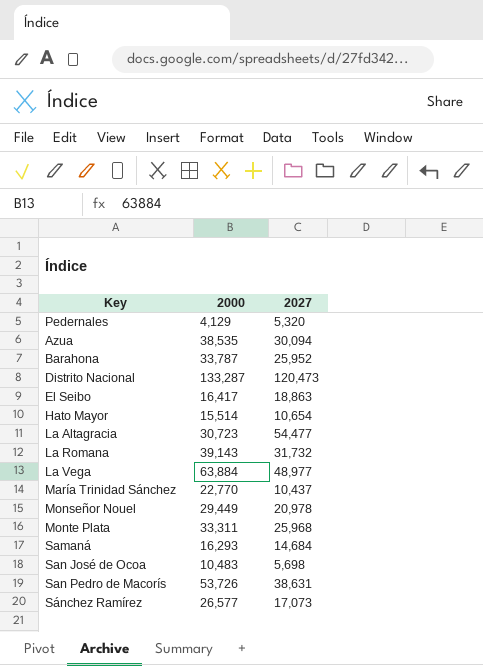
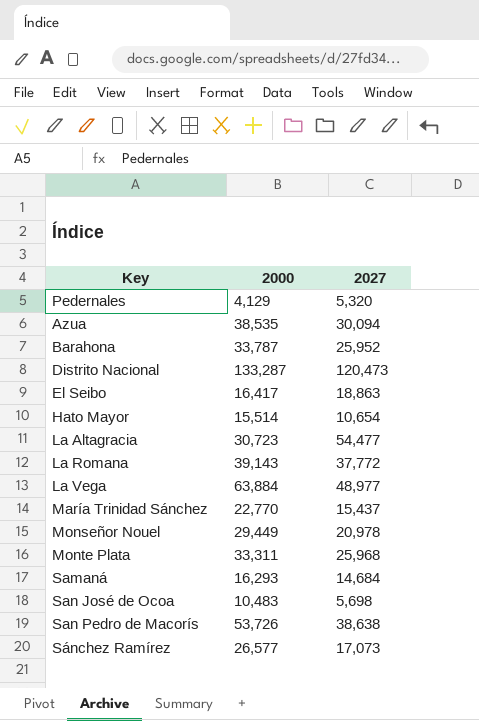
La Romana | 2027: 31,732 -> 37,772
María Trinidad Sánchez | 2027: 10,437 -> 15,437
San Pedro de Macorís | 2027: 38,631 -> 38,638

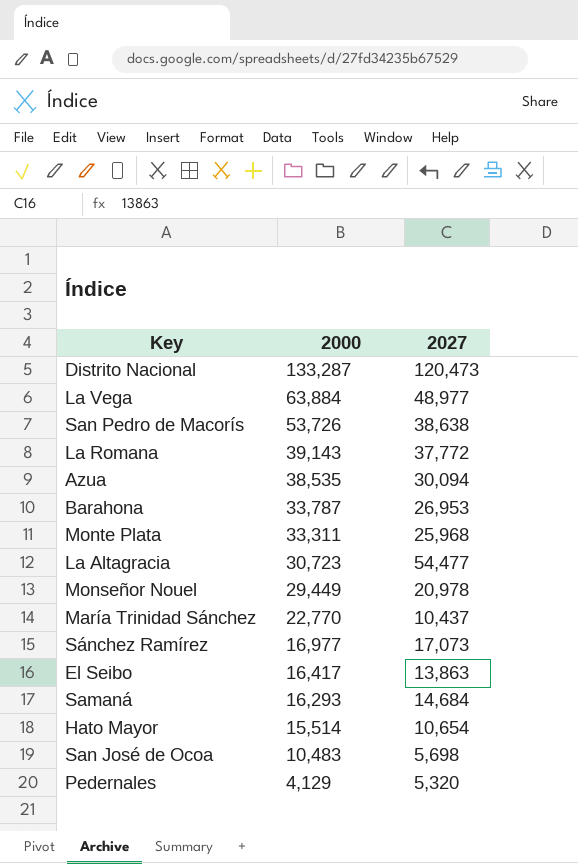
row order: none -> 2000 descending
Barahona | 2027: 25,952 -> 26,953
María Trinidad Sánchez | 2027: 15,437 -> 10,437
Sánchez Ramírez | 2000: 26,577 -> 16,977
El Seibo | 2027: 18,863 -> 13,863

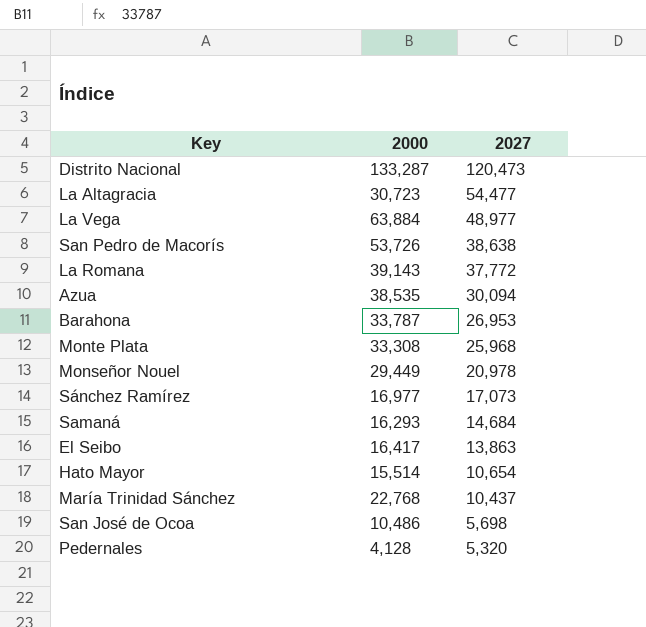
row order: 2000 descending -> 2027 descending
Monte Plata | 2000: 33,311 -> 33,308
María Trinidad Sánchez | 2000: 22,770 -> 22,768
San José de Ocoa | 2000: 10,483 -> 10,486
Pedernales | 2000: 4,129 -> 4,128

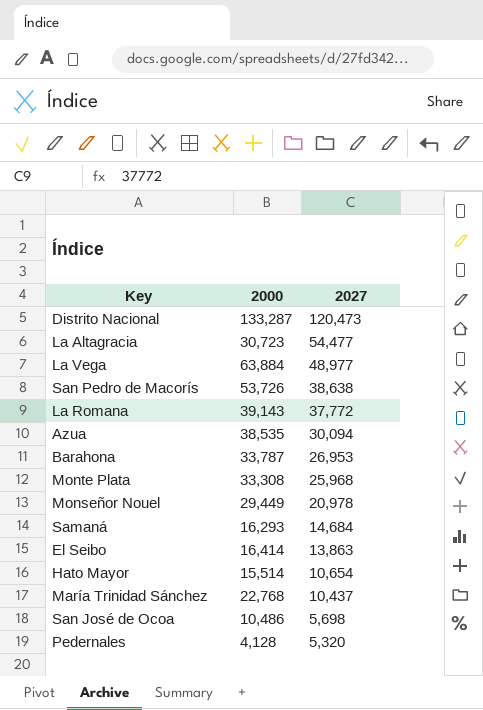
row Sánchez Ramírez: 16,977 | 17,073 -> none
El Seibo | 2000: 16,417 -> 16,414

